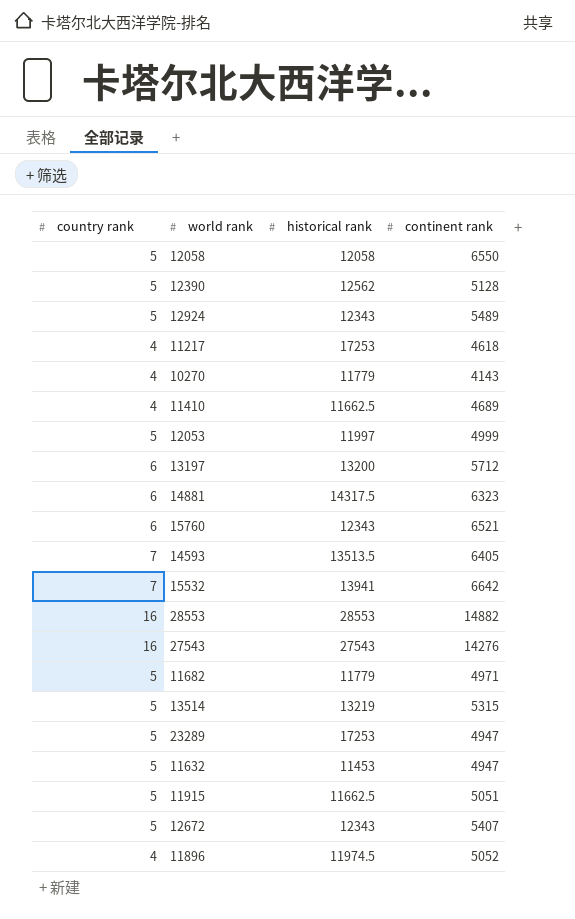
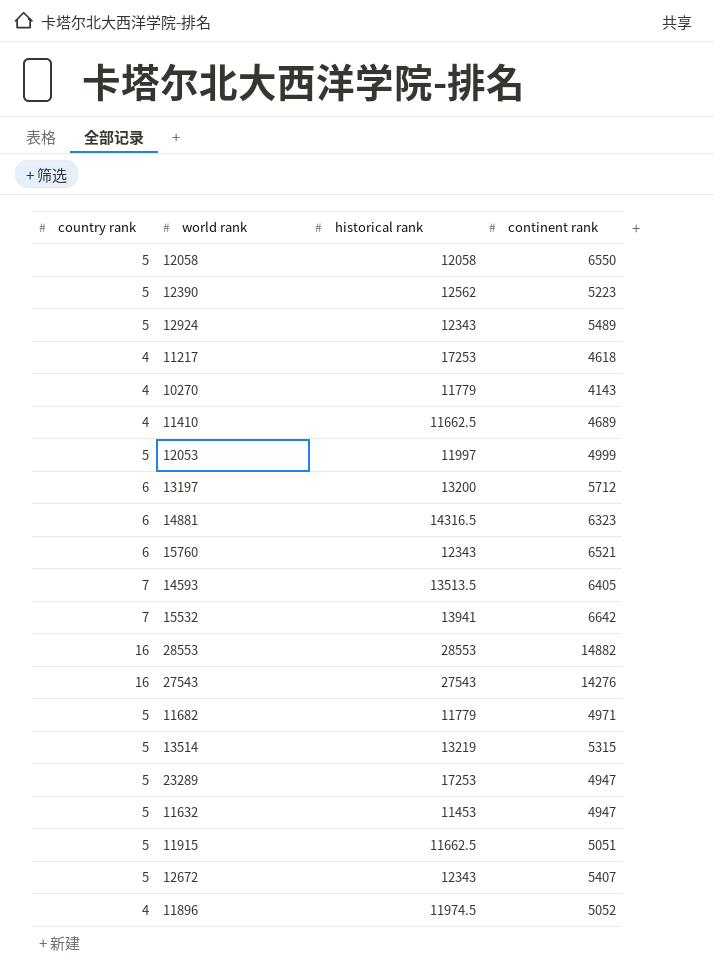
12390 | continent rank: 5128 -> 5223
14881 | historical rank: 14317.5 -> 14316.5

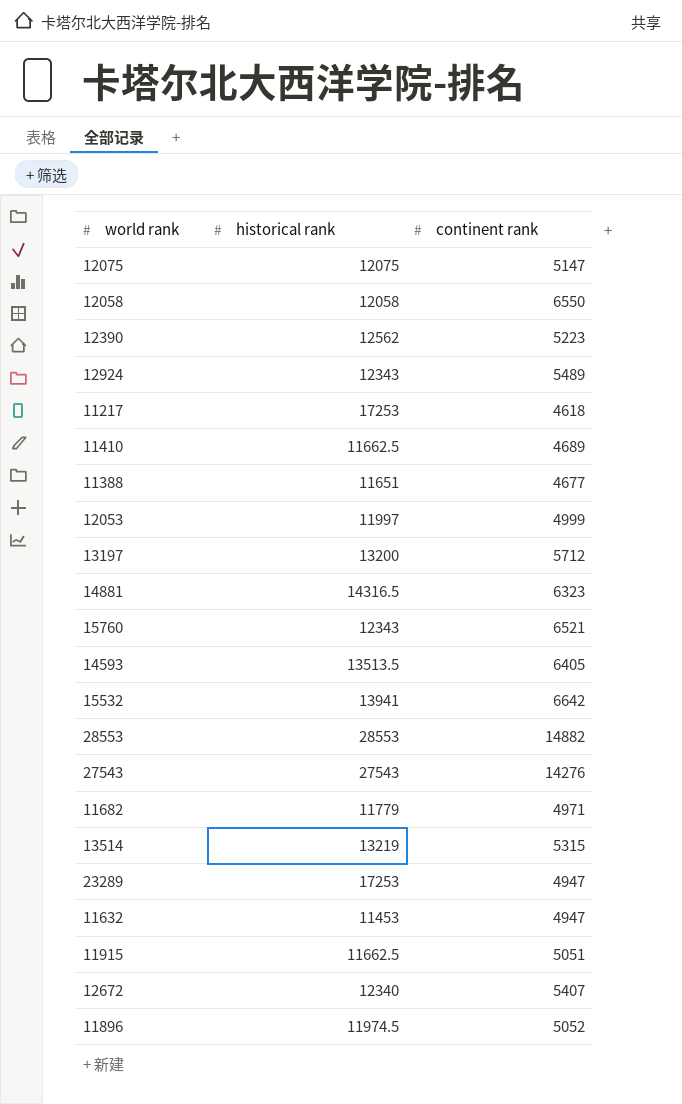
column country rank | position: 1 -> none
row 10270: 4 | 11779 | 4143 -> none
row 12075: none -> 12075 | 5147
row 11388: none -> 11651 | 4677
12672 | historical rank: 12343 -> 12340

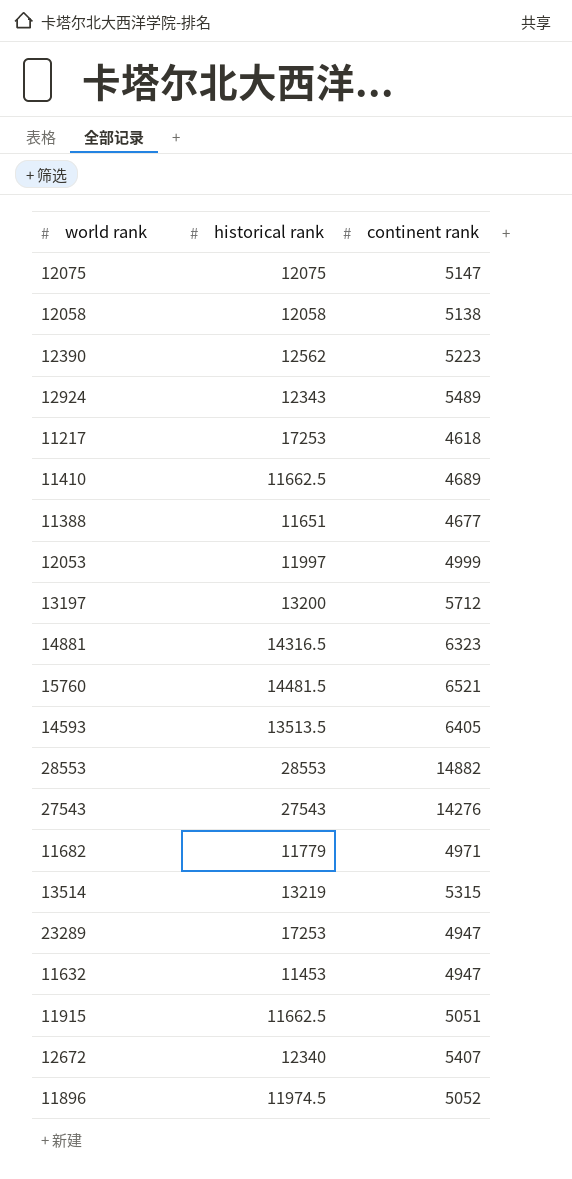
row 15532: 13941 | 6642 -> none
12058 | continent rank: 6550 -> 5138
15760 | historical rank: 12343 -> 14481.5

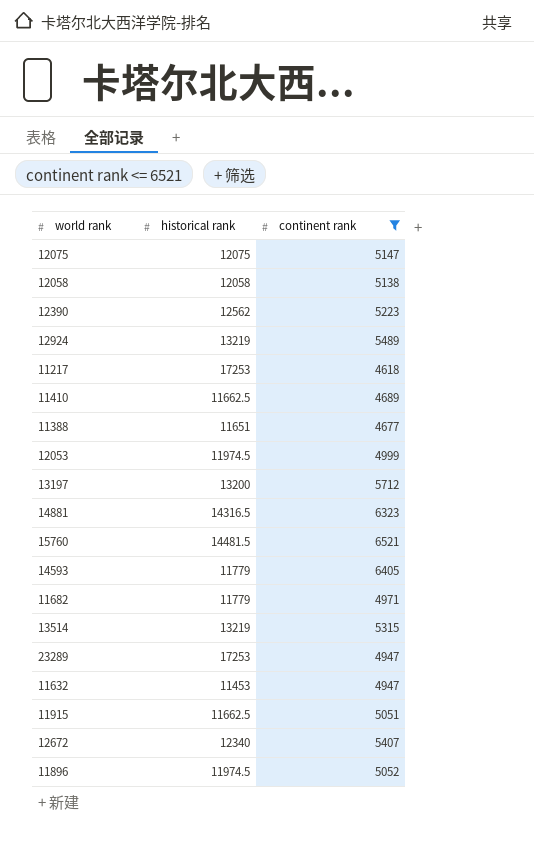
filter: none -> continent rank <= 6521
12924 | historical rank: 12343 -> 13219
12053 | historical rank: 11997 -> 11974.5
14593 | historical rank: 13513.5 -> 11779

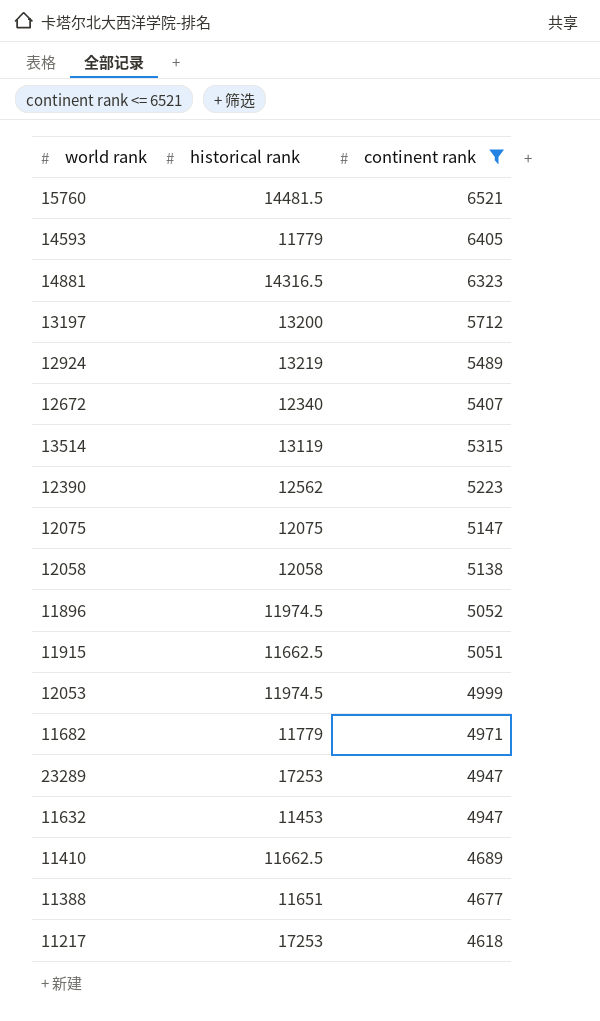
row order: none -> continent rank descending
13514 | historical rank: 13219 -> 13119

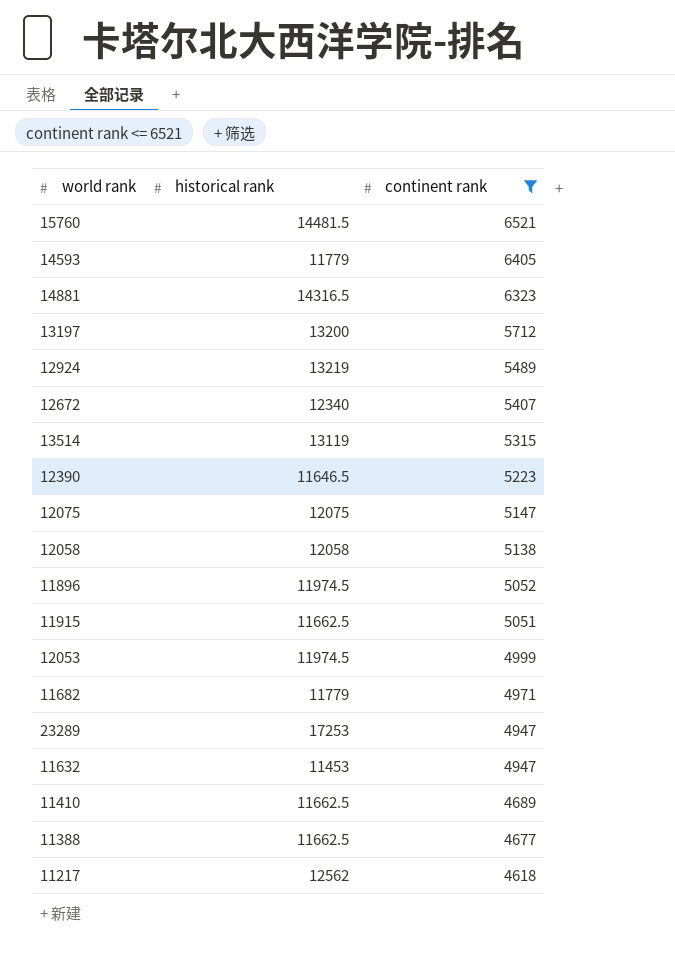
12390 | historical rank: 12562 -> 11646.5
11388 | historical rank: 11651 -> 11662.5
11217 | historical rank: 17253 -> 12562

